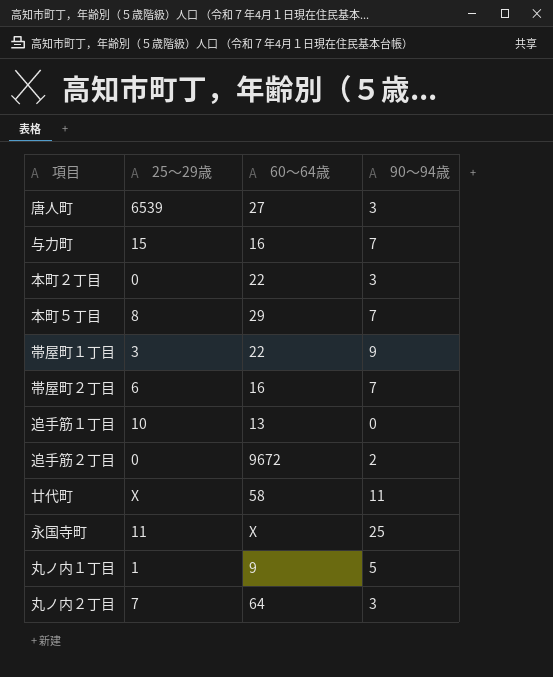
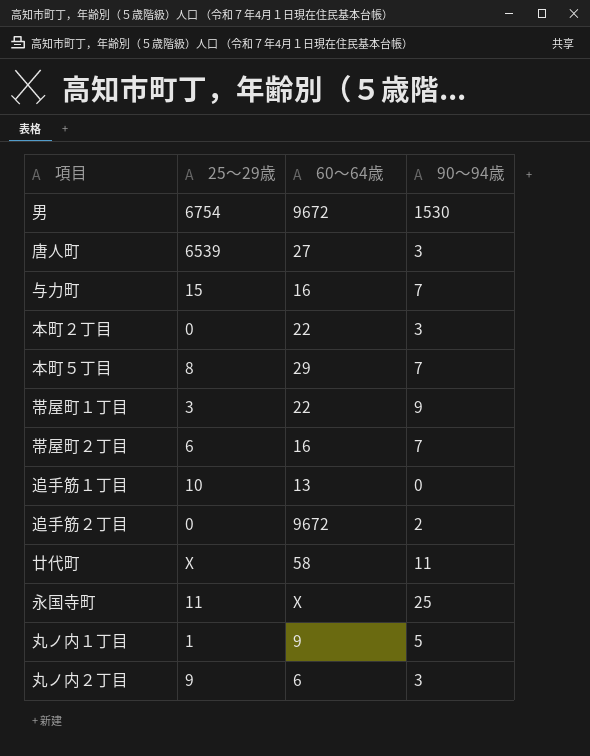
row 男: none -> 6754 | 9672 | 1530
丸ノ内２丁目 | 25～29歳: 7 -> 9
丸ノ内２丁目 | 60～64歳: 64 -> 6

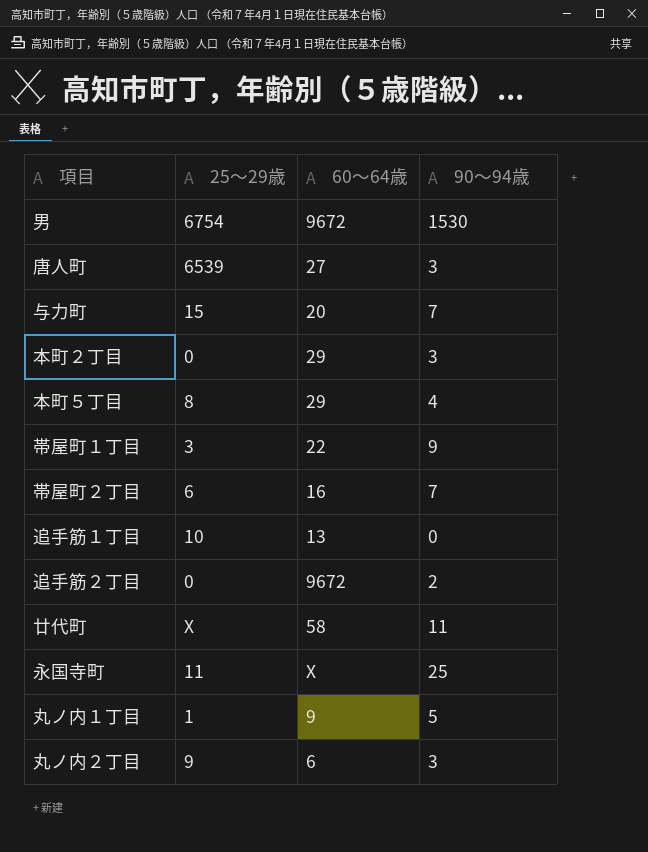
与力町 | 60～64歳: 16 -> 20
本町２丁目 | 60～64歳: 22 -> 29
本町５丁目 | 90～94歳: 7 -> 4

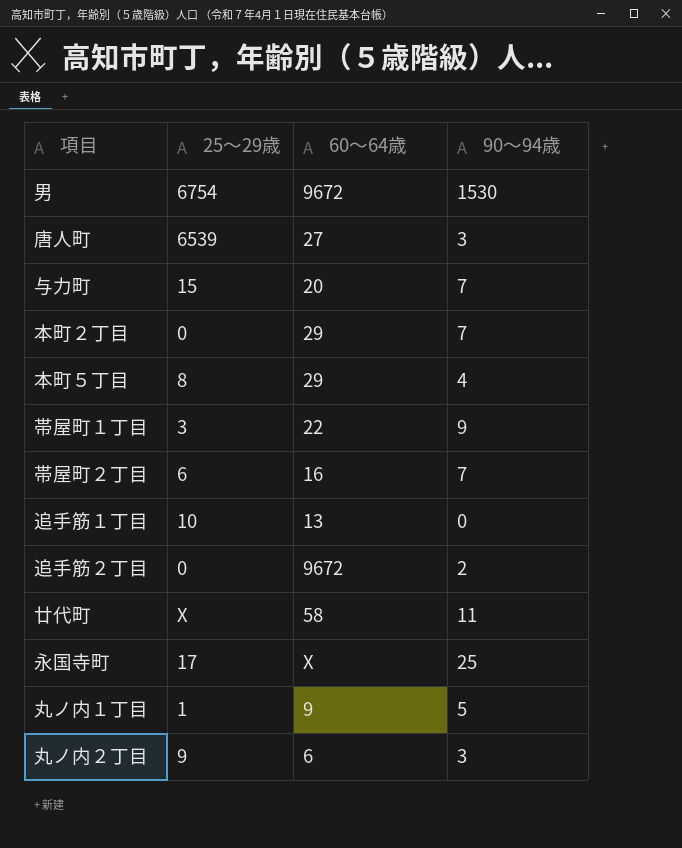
本町２丁目 | 90～94歳: 3 -> 7
永国寺町 | 25～29歳: 11 -> 17

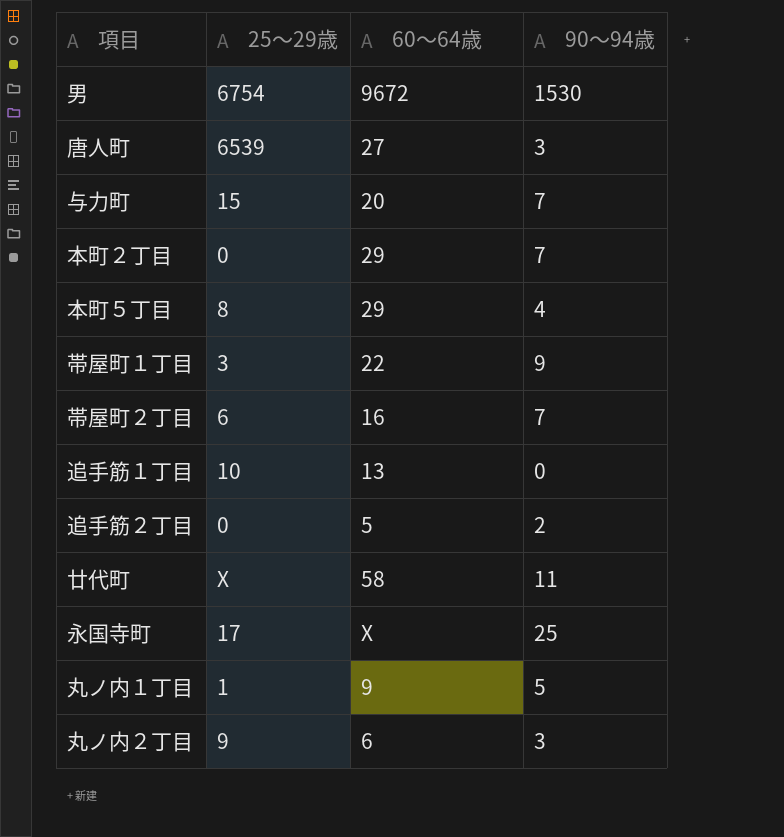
追手筋２丁目 | 60～64歳: 9672 -> 5

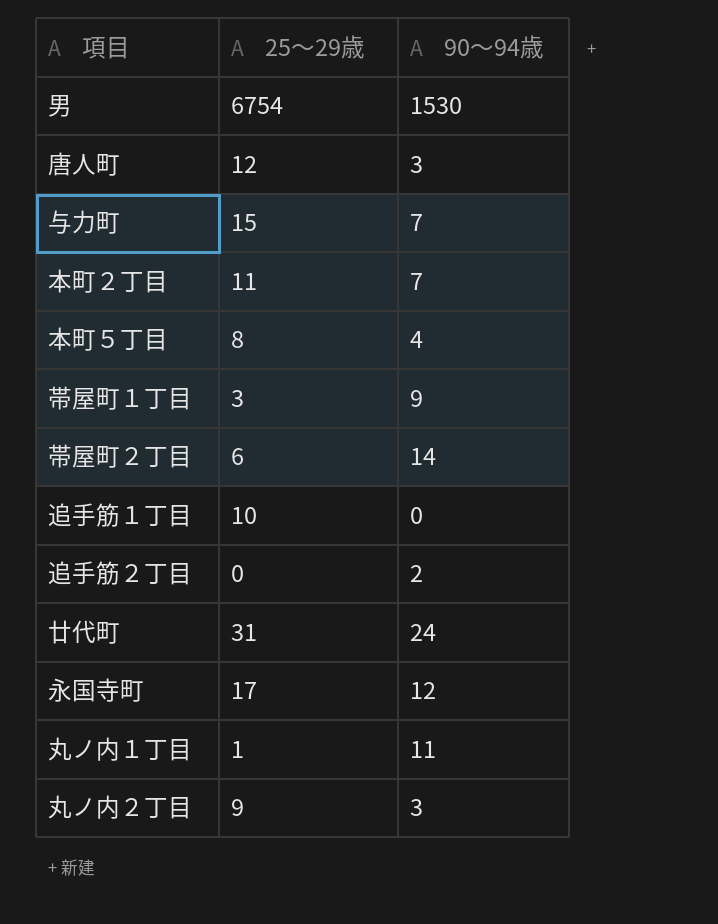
column 60～64歳 | position: 3 -> none
唐人町 | 25～29歳: 6539 -> 12
本町２丁目 | 25～29歳: 0 -> 11
帯屋町２丁目 | 90～94歳: 7 -> 14
廿代町 | 25～29歳: X -> 31
廿代町 | 90～94歳: 11 -> 24
永国寺町 | 90～94歳: 25 -> 12
丸ノ内１丁目 | 90～94歳: 5 -> 11

